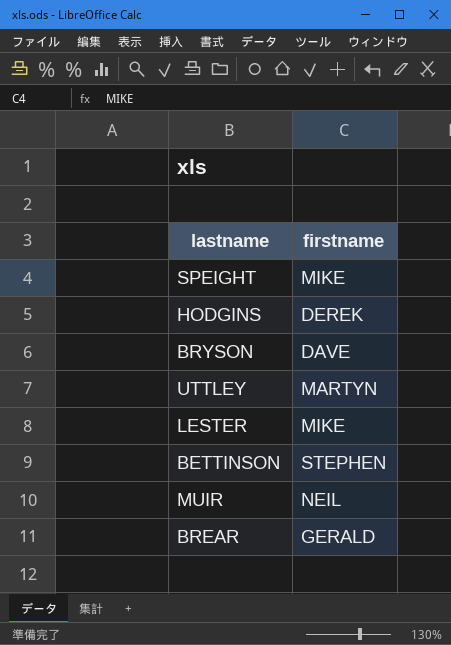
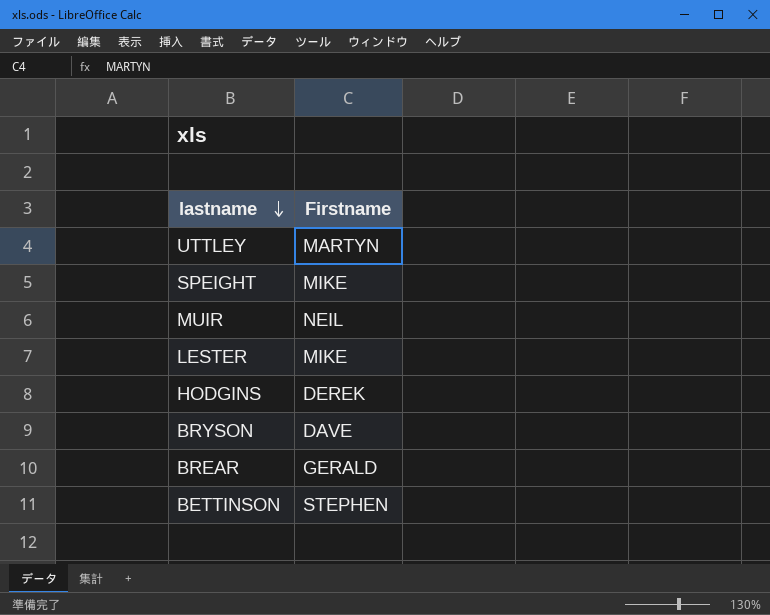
row order: none -> lastname descending
column name: firstname -> Firstname

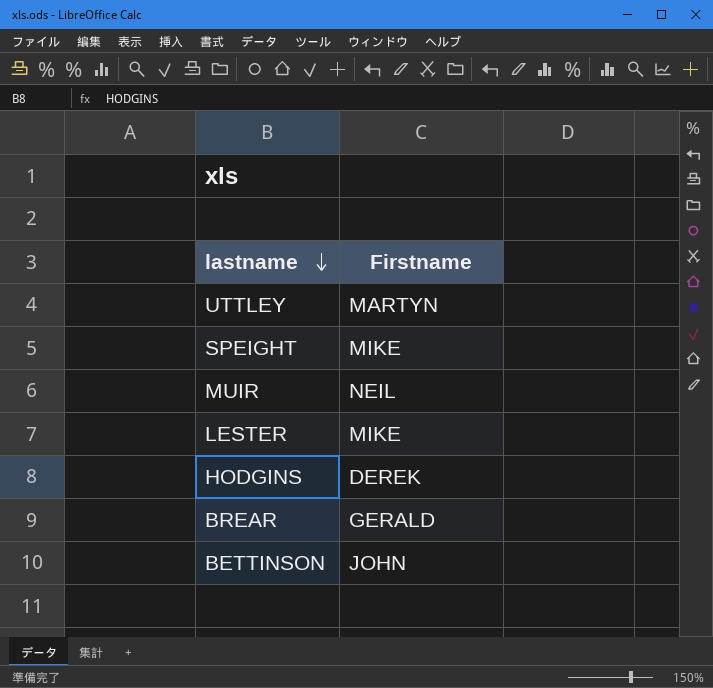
row BRYSON: DAVE -> none
BETTINSON | Firstname: STEPHEN -> JOHN

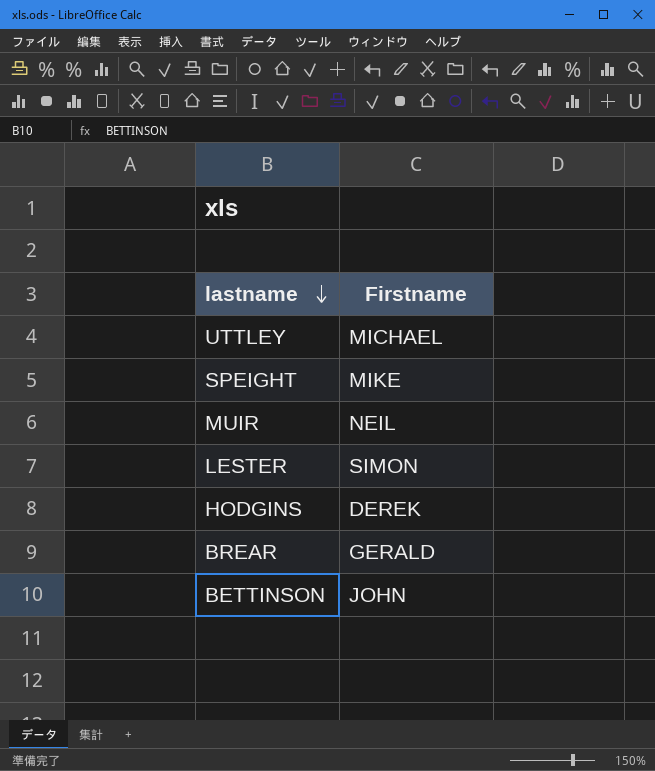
UTTLEY | Firstname: MARTYN -> MICHAEL
LESTER | Firstname: MIKE -> SIMON

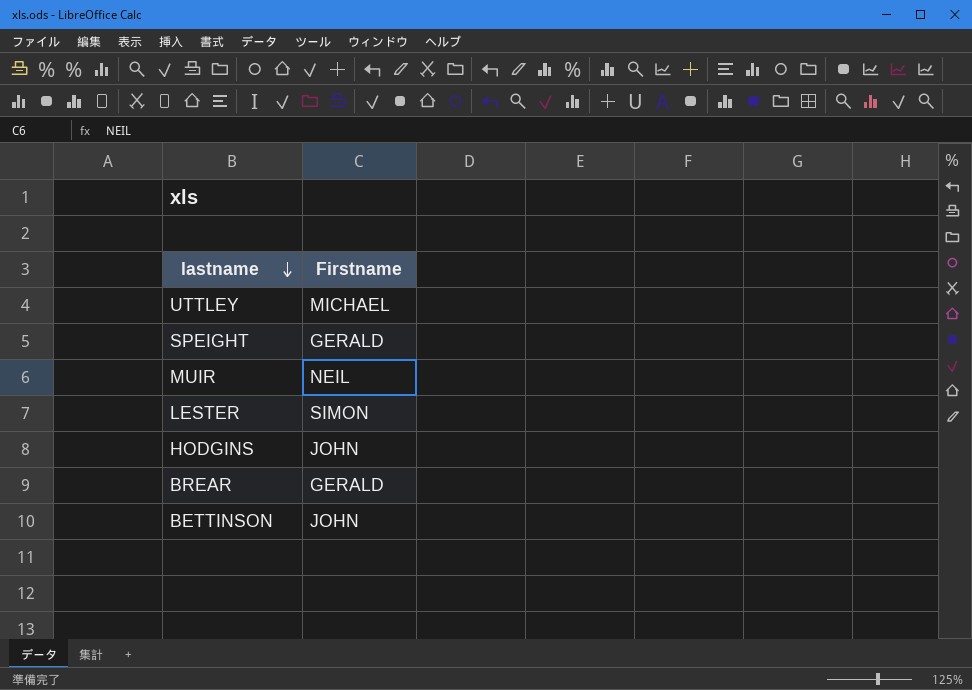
SPEIGHT | Firstname: MIKE -> GERALD
HODGINS | Firstname: DEREK -> JOHN

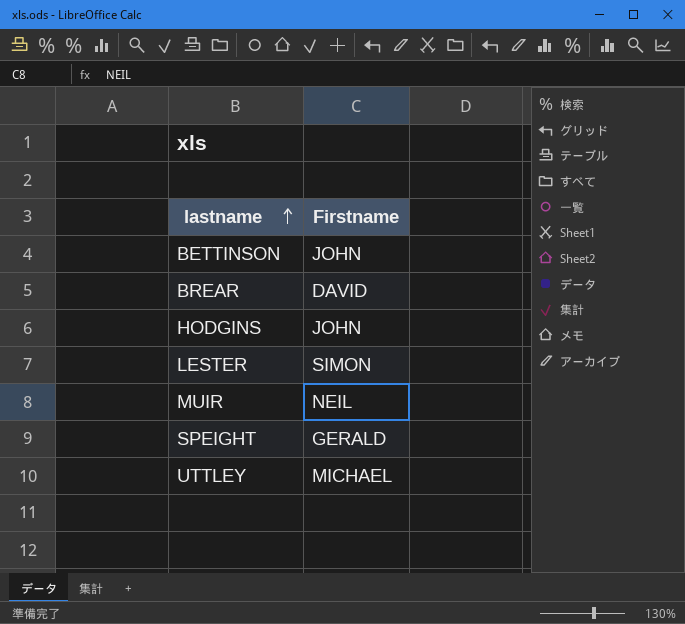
row order: lastname descending -> lastname ascending
BREAR | Firstname: GERALD -> DAVID

